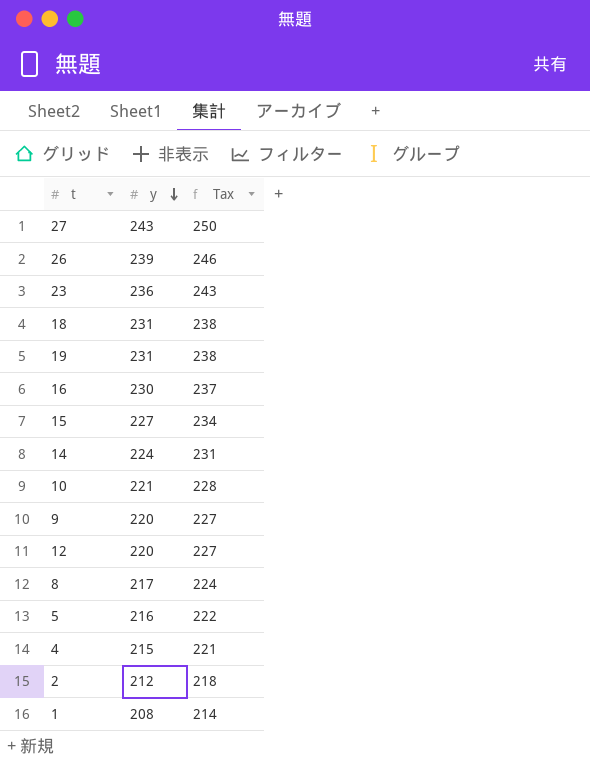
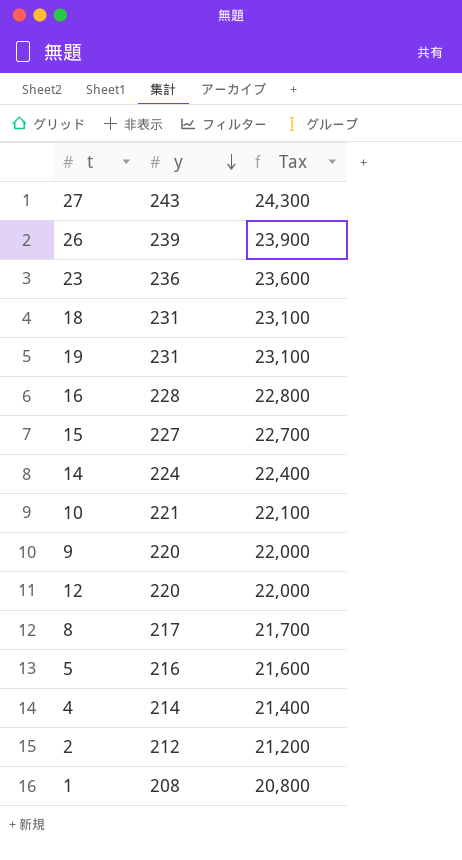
column Tax | formula: [y] * 1.03 -> [y] * 100
16 | y: 230 -> 228
4 | y: 215 -> 214

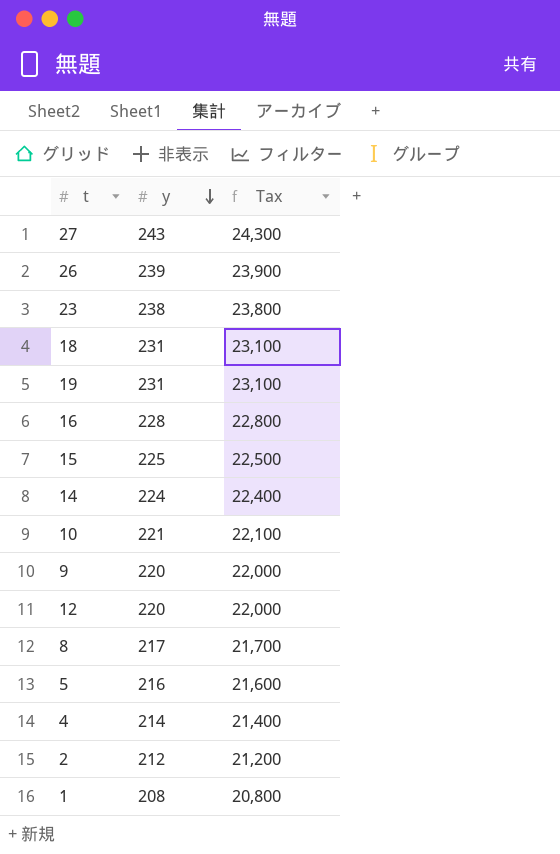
23 | y: 236 -> 238
23 | Tax: 23,600 -> 23,800
15 | y: 227 -> 225
15 | Tax: 22,700 -> 22,500

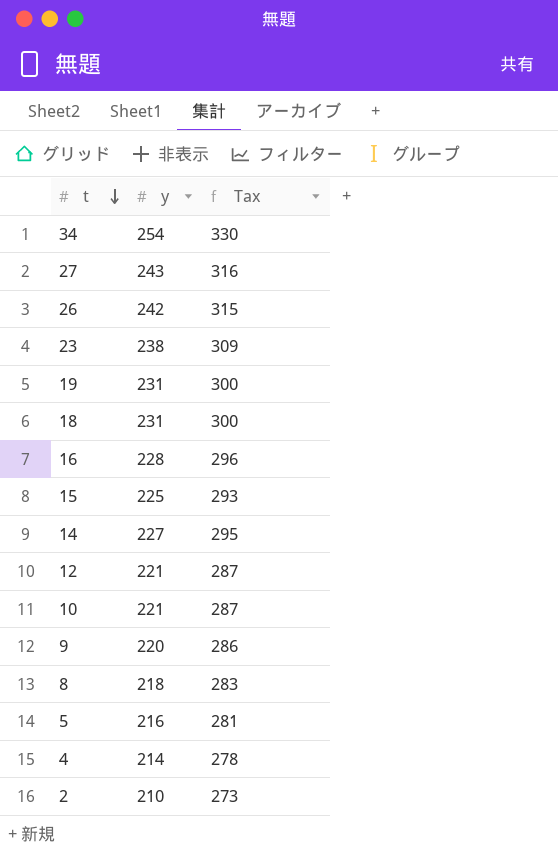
row order: y descending -> t descending
column Tax | formula: [y] * 100 -> [y] * 1.3
row 1: 208 | 20,800 -> none
row 34: none -> 254 | 330
26 | y: 239 -> 242
14 | y: 224 -> 227
12 | y: 220 -> 221
8 | y: 217 -> 218
2 | y: 212 -> 210

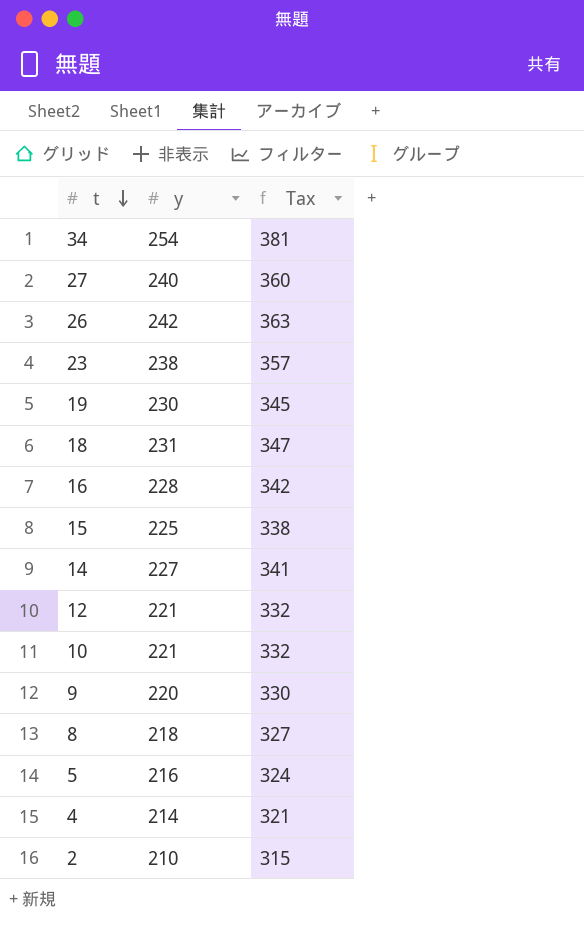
column Tax | formula: [y] * 1.3 -> [y] * 1.5
27 | y: 243 -> 240
19 | y: 231 -> 230

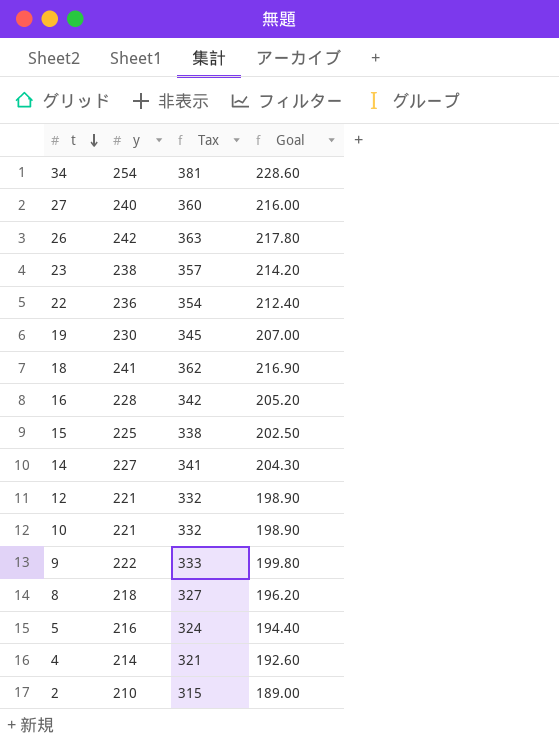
column Goal | formula: none -> [y] * 0.9
row 22: none -> 236 | 354 | 212.40
18 | y: 231 -> 241
18 | Tax: 347 -> 362
9 | y: 220 -> 222
9 | Tax: 330 -> 333

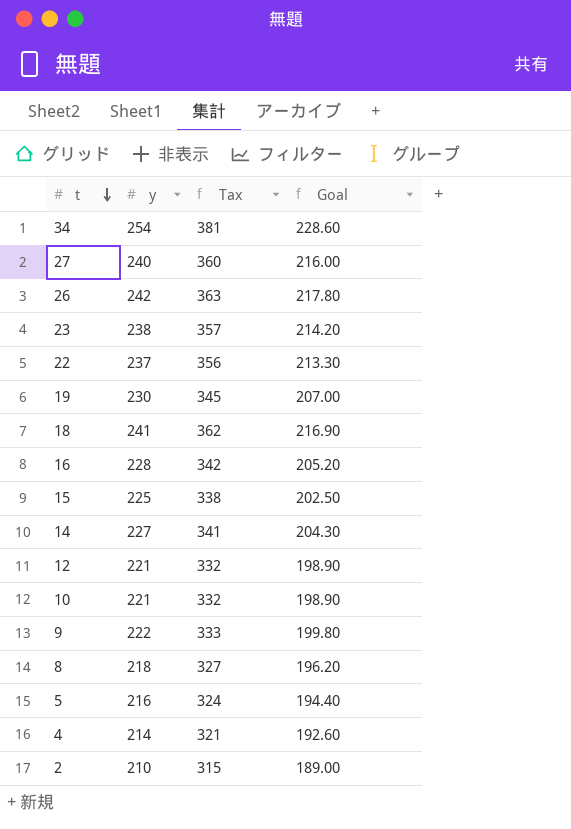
22 | y: 236 -> 237
22 | Tax: 354 -> 356
22 | Goal: 212.40 -> 213.30

